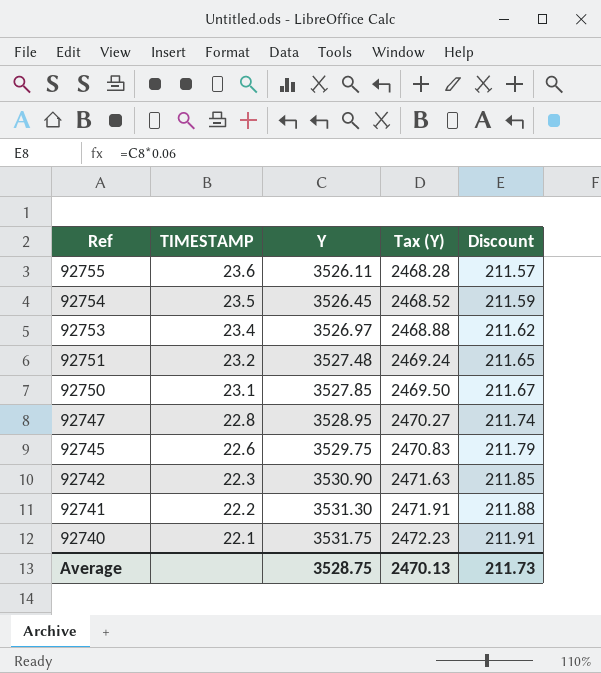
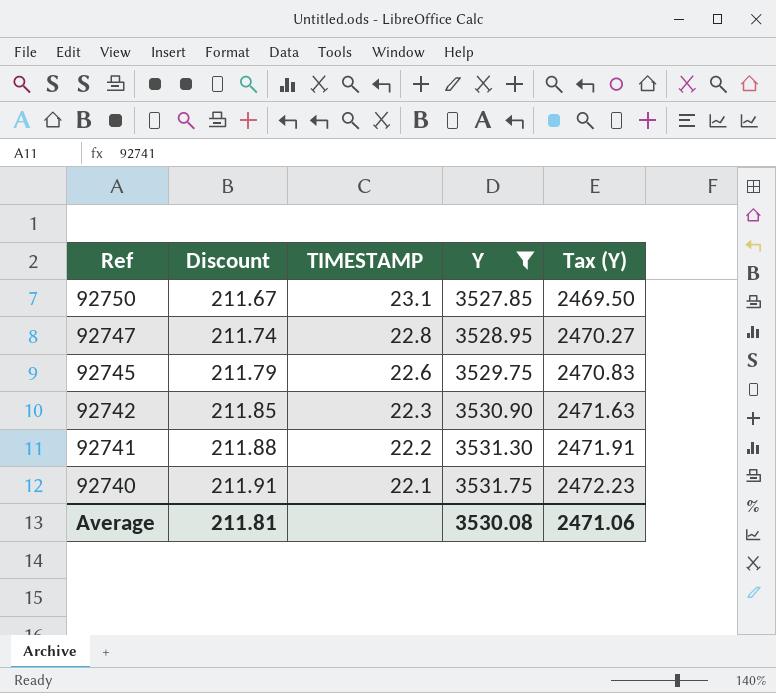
filter: none -> Y >= 3527.85
column Discount | position: 5 -> 2
Average | Discount: 211.73 -> 211.81
Average | Y: 3528.75 -> 3530.08
Average | Tax (Y): 2470.13 -> 2471.06

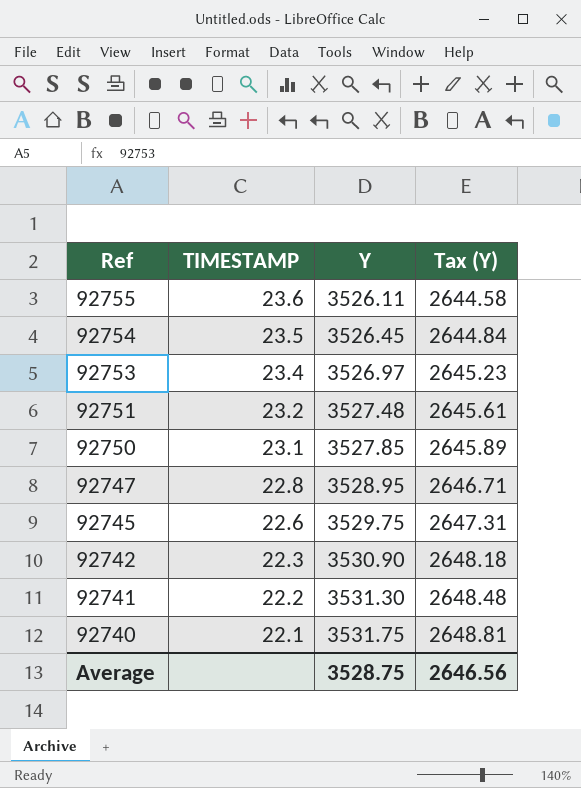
filter: Y >= 3527.85 -> none
column Discount | formula: [Y] * 0.06 -> none
column Tax (Y) | formula: [Y] * 0.7 -> [Y] * 0.75
Average | Y: 3530.08 -> 3528.75
Average | Tax (Y): 2471.06 -> 2646.56

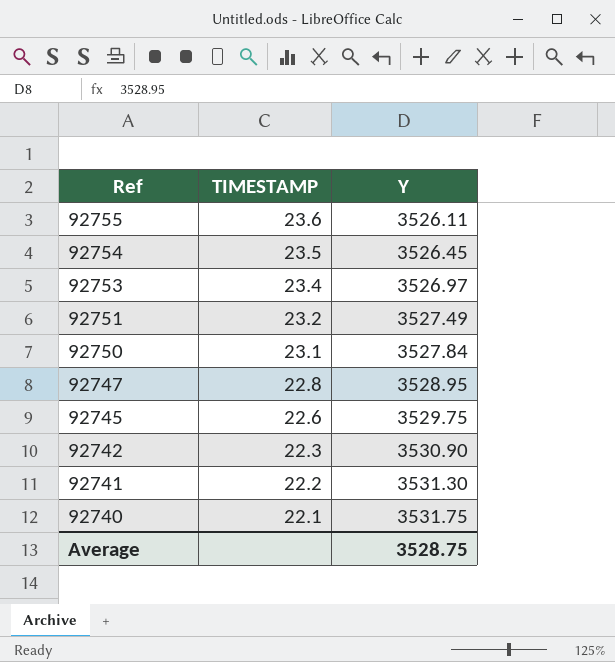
column Tax (Y) | formula: [Y] * 0.75 -> none
92751 | Y: 3527.48 -> 3527.49
92750 | Y: 3527.85 -> 3527.84

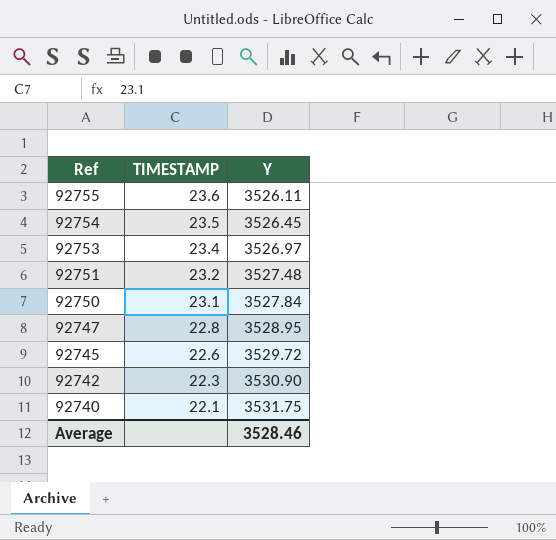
row 92741: 22.2 | 3531.30 -> none
92751 | Y: 3527.49 -> 3527.48
92745 | Y: 3529.75 -> 3529.72
Average | Y: 3528.75 -> 3528.46

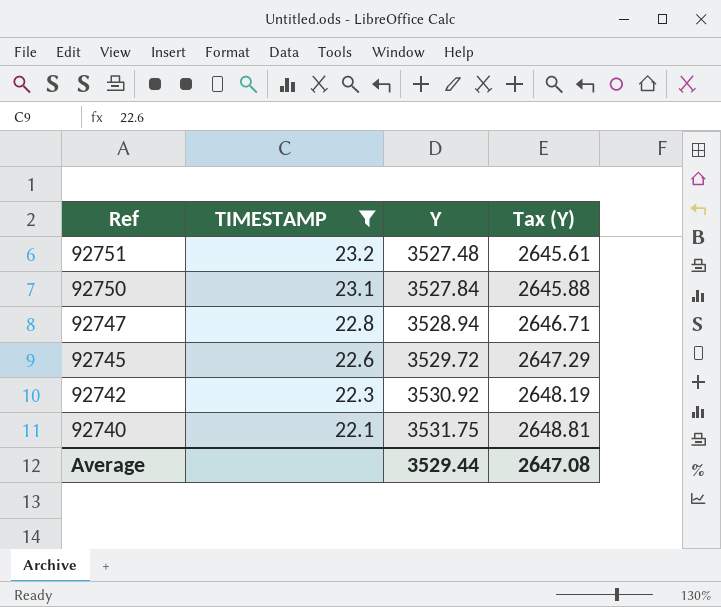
filter: none -> TIMESTAMP <= 23.2
column Tax (Y) | formula: none -> [Y] * 0.75
92747 | Y: 3528.95 -> 3528.94
92742 | Y: 3530.90 -> 3530.92
Average | Y: 3528.46 -> 3529.44

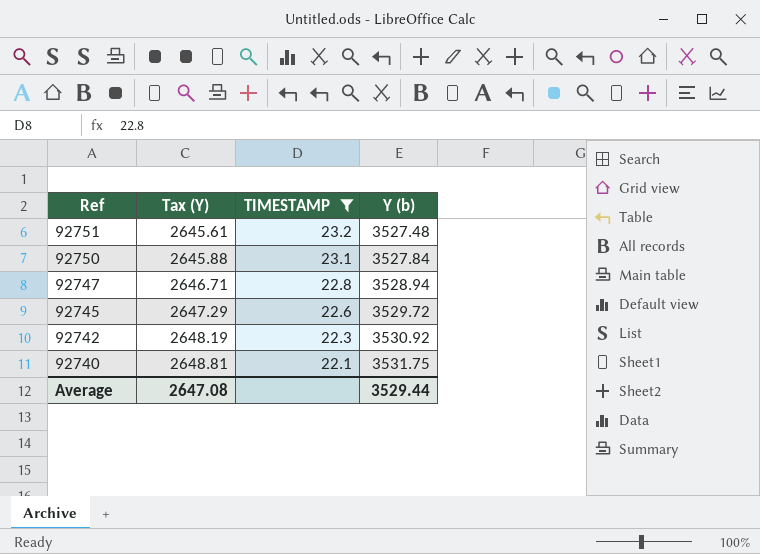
column Tax (Y) | position: 4 -> 2
column name: Y -> Y (b)

